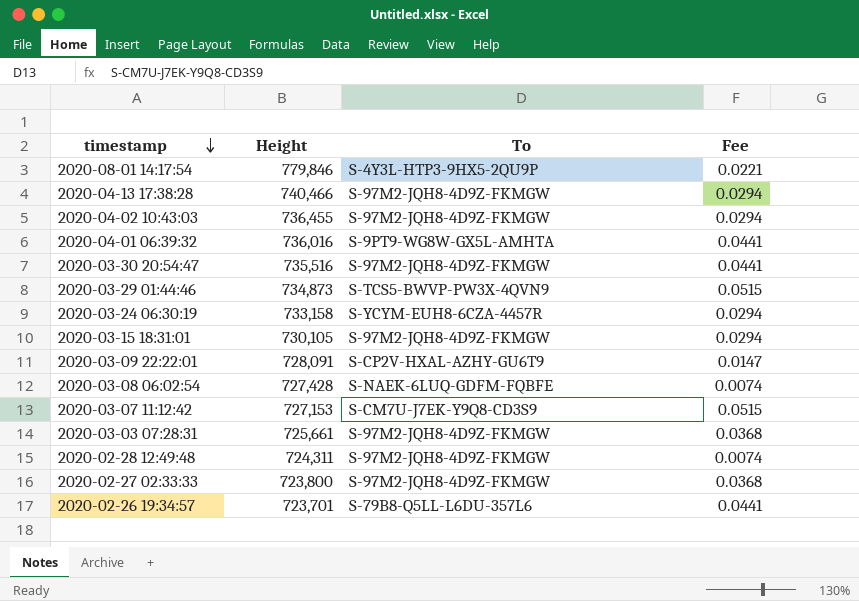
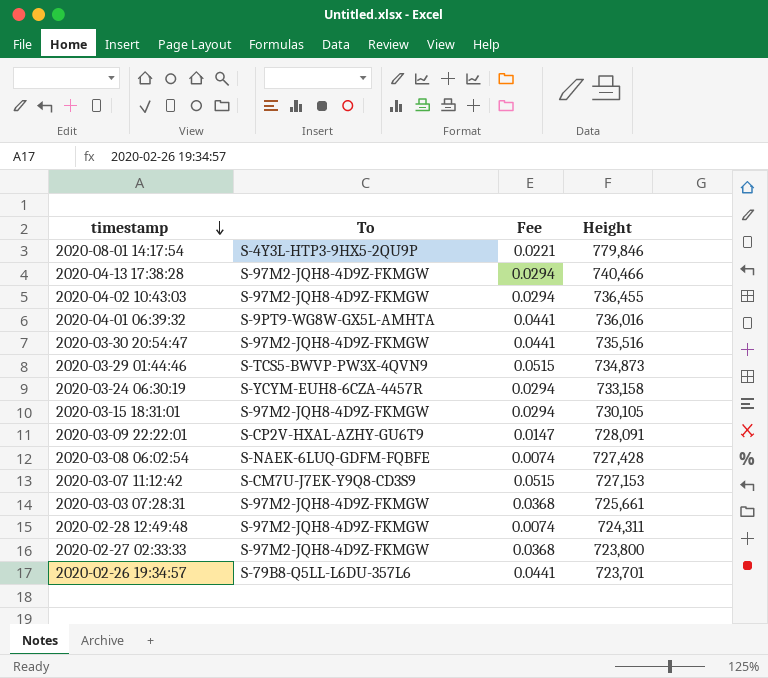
column Height | position: 2 -> 4

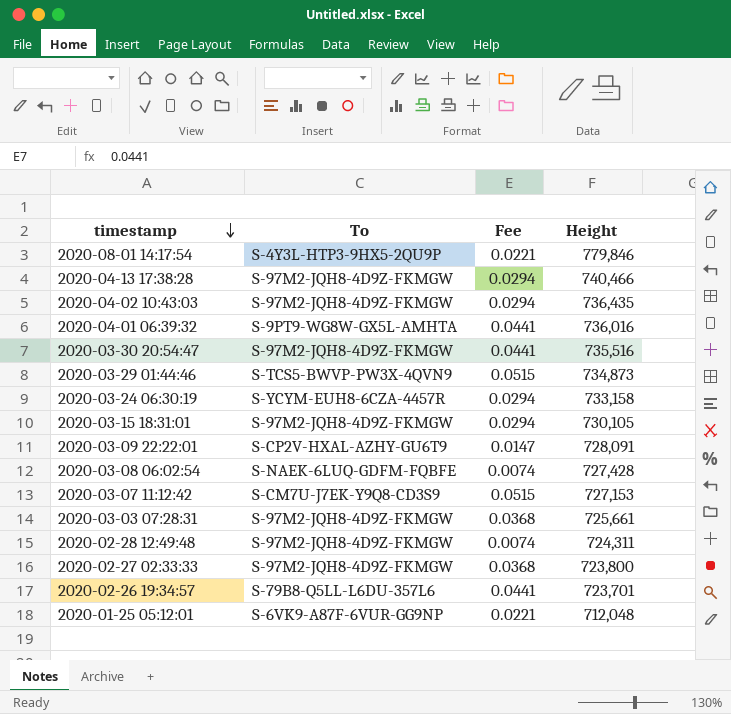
2020-04-02 10:43:03 | Height: 736,455 -> 736,435
row 2020-01-25 05:12:01: none -> S-6VK9-A87F-6VUR-GG9NP | 0.0221 | 712,048

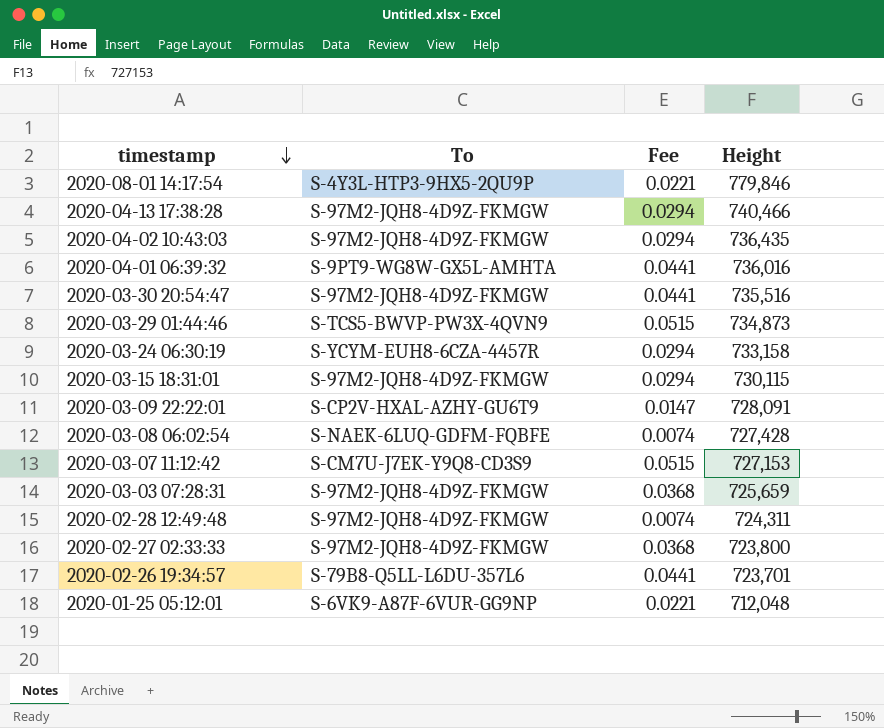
2020-03-15 18:31:01 | Height: 730,105 -> 730,115
2020-03-03 07:28:31 | Height: 725,661 -> 725,659

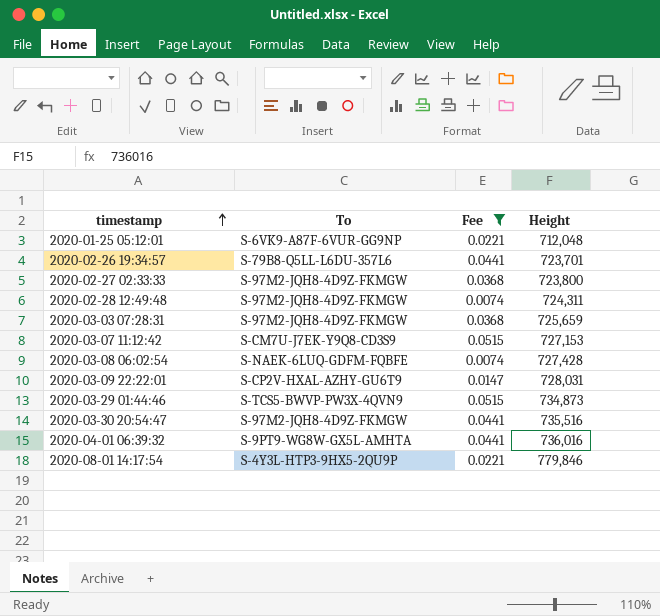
filter: none -> Fee != 0.0294
row order: timestamp descending -> timestamp ascending
2020-03-09 22:22:01 | Height: 728,091 -> 728,031

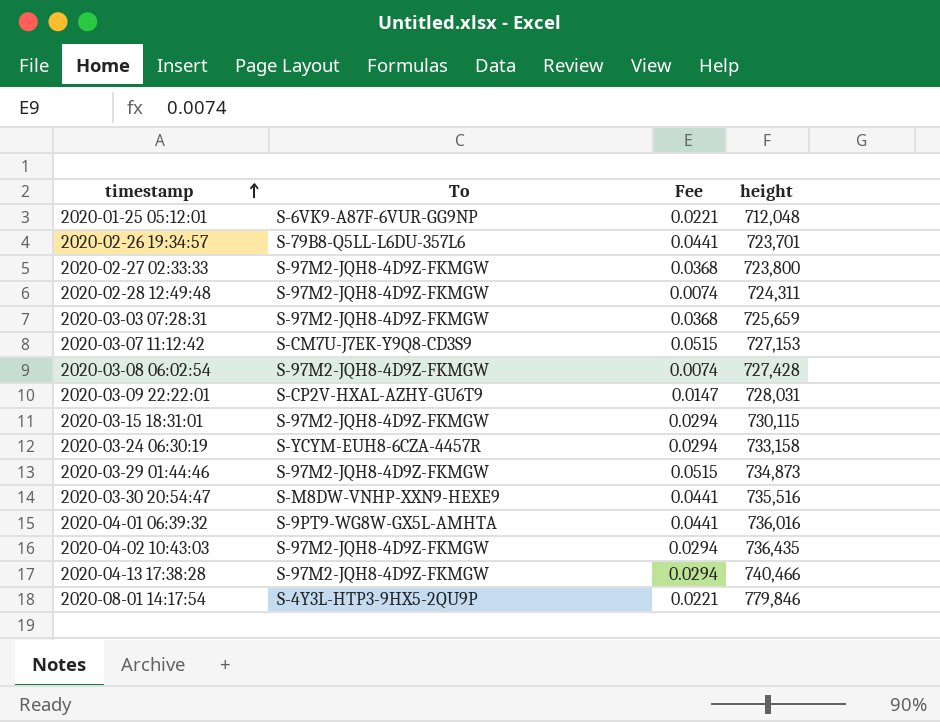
filter: Fee != 0.0294 -> none
column name: Height -> height
2020-03-08 06:02:54 | To: S-NAEK-6LUQ-GDFM-FQBFE -> S-97M2-JQH8-4D9Z-FKMGW
2020-03-29 01:44:46 | To: S-TCS5-BWVP-PW3X-4QVN9 -> S-97M2-JQH8-4D9Z-FKMGW
2020-03-30 20:54:47 | To: S-97M2-JQH8-4D9Z-FKMGW -> S-M8DW-VNHP-XXN9-HEXE9

